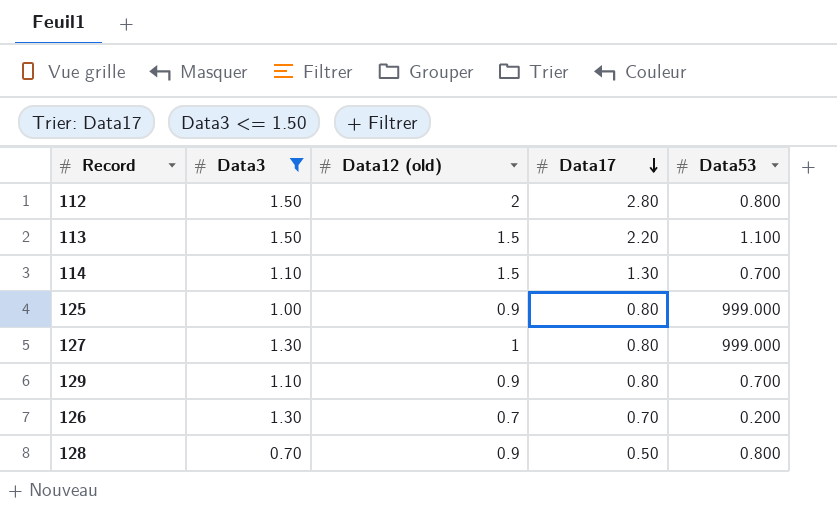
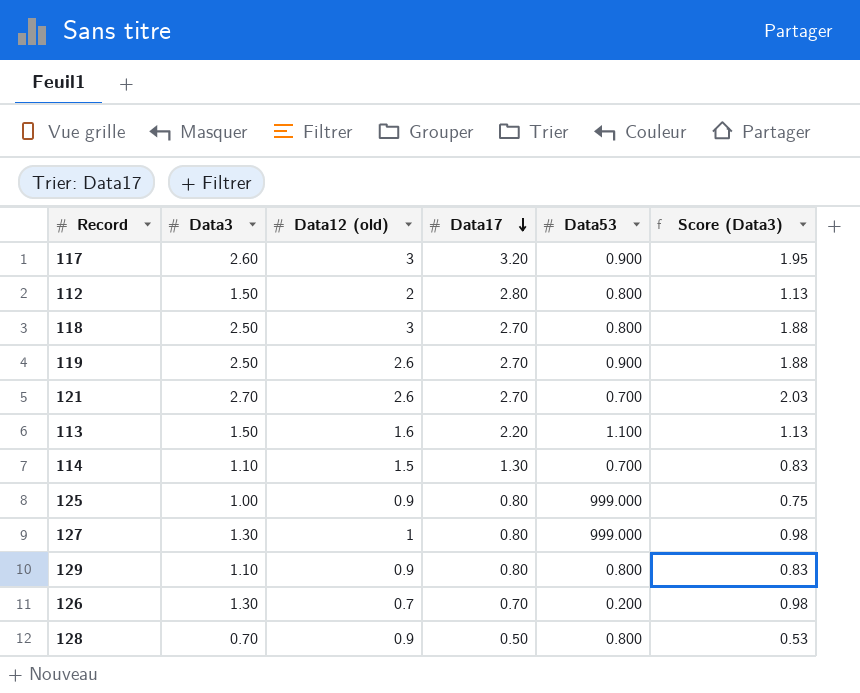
filter: Data3 <= 1.50 -> none
column Score (Data3) | formula: none -> [Data3] * 0.75
113 | Data12 (old): 1.5 -> 1.6
129 | Data53: 0.700 -> 0.800

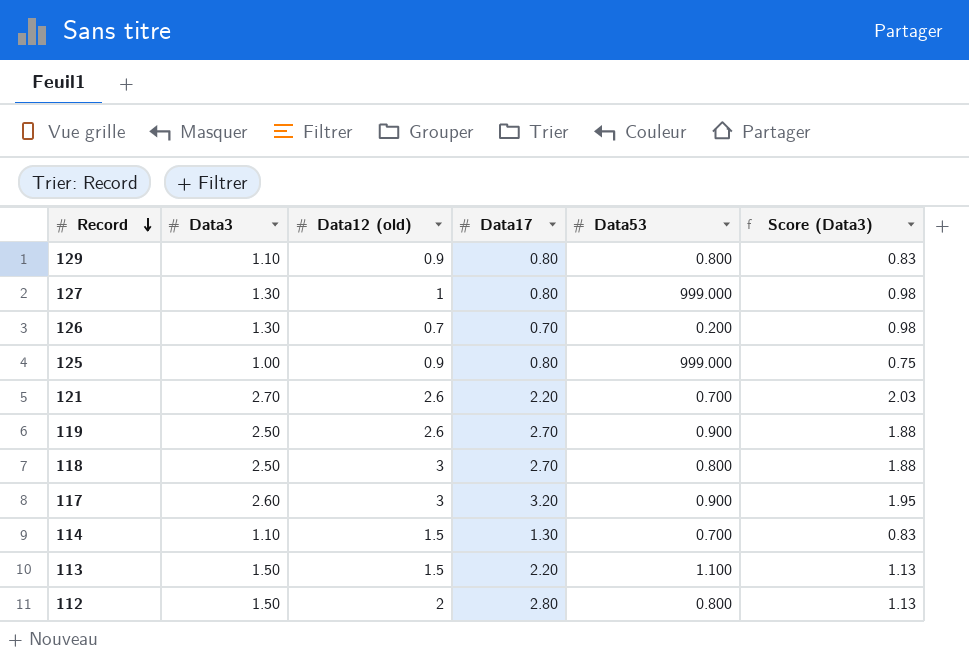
row order: Data17 descending -> Record descending
row 128: 0.70 | 0.9 | 0.50 | 0.800 | 0.53 -> none
121 | Data17: 2.70 -> 2.20
113 | Data12 (old): 1.6 -> 1.5

